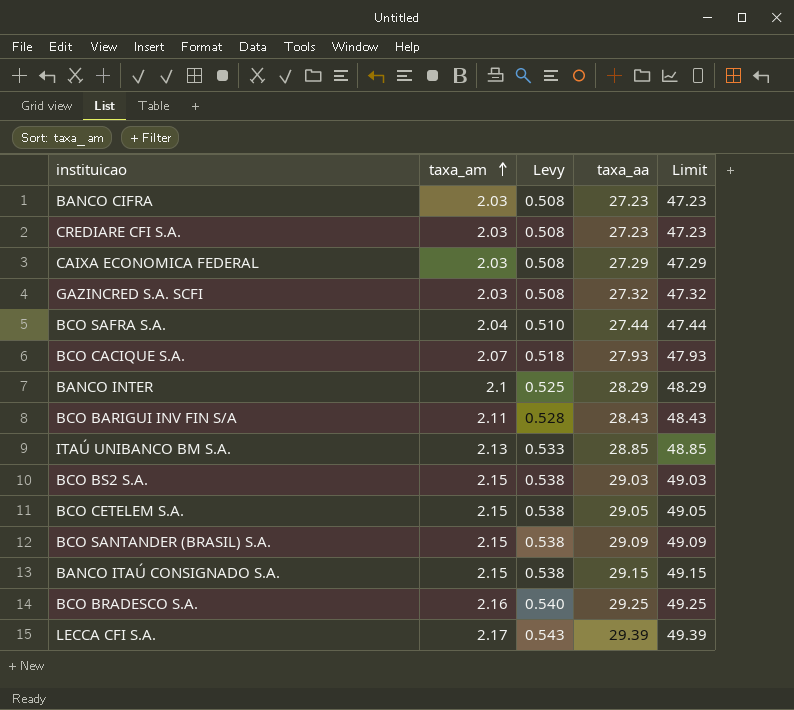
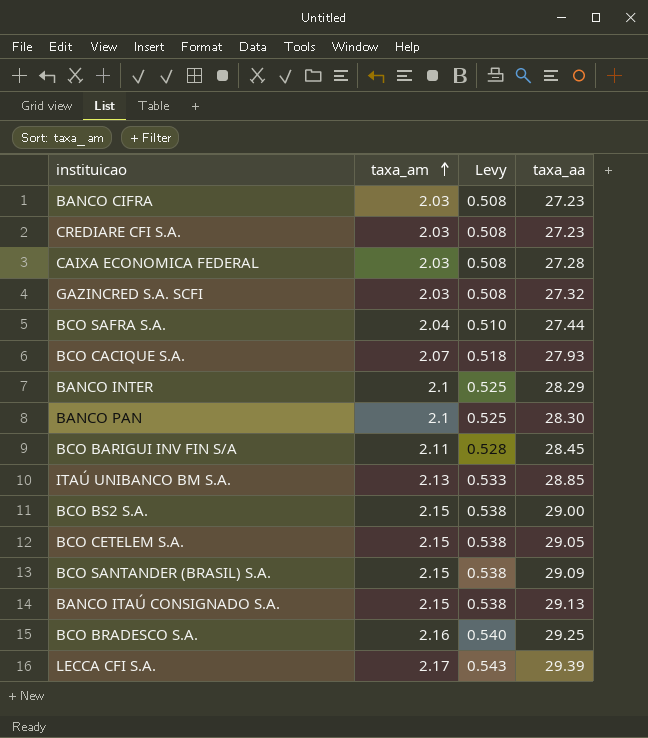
column Limit | formula: [taxa_aa] + 20 -> none
CAIXA ECONOMICA FEDERAL | taxa_aa: 27.29 -> 27.28
row BANCO PAN: none -> 2.1 | 0.525 | 28.30
BCO BARIGUI INV FIN S/A | taxa_aa: 28.43 -> 28.45
BCO BS2 S.A. | taxa_aa: 29.03 -> 29.00
BANCO ITAÚ CONSIGNADO S.A. | taxa_aa: 29.15 -> 29.13

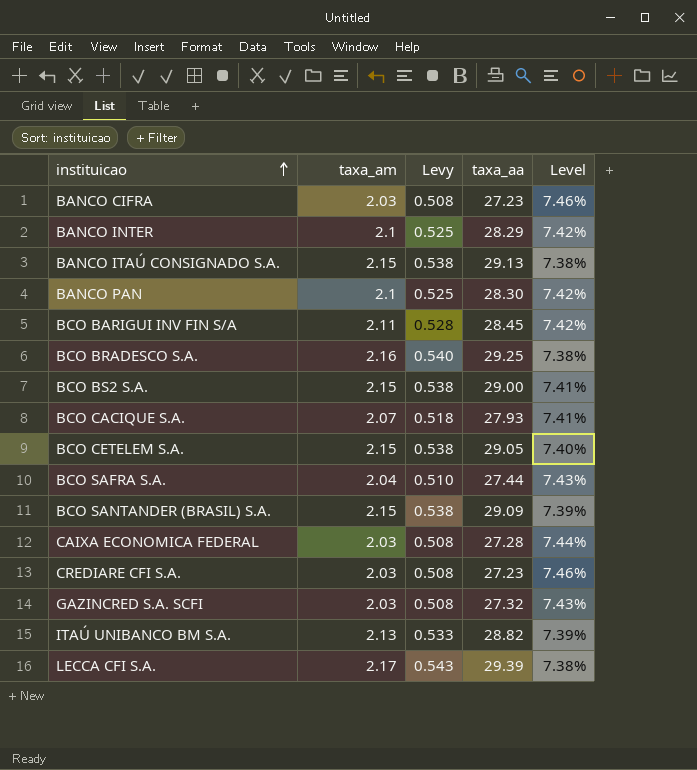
row order: taxa_am ascending -> instituicao ascending
column Level | formula: none -> [taxa_am] / [taxa_aa]
ITAÚ UNIBANCO BM S.A. | taxa_aa: 28.85 -> 28.82

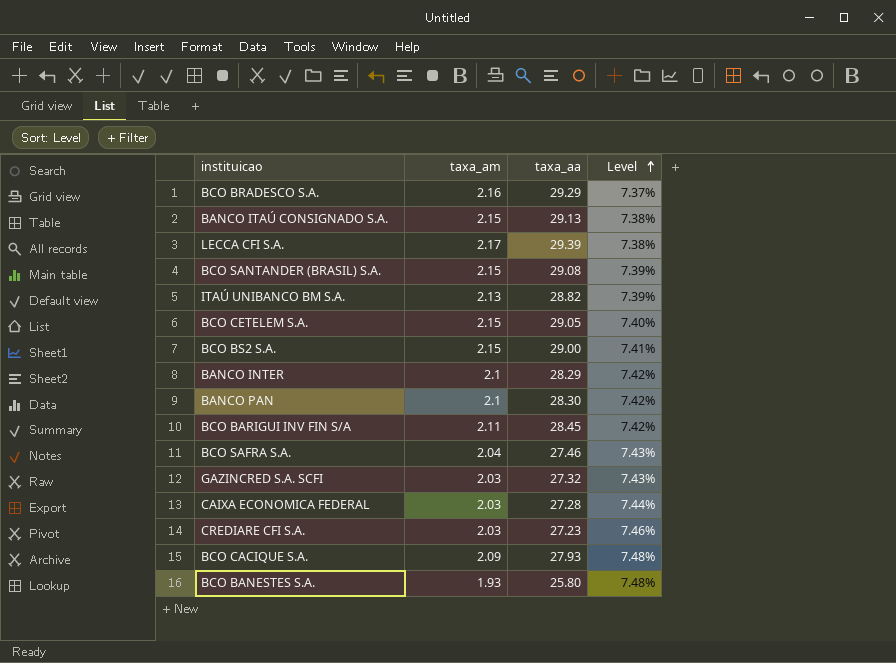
row order: instituicao ascending -> Level ascending
column Levy | formula: [taxa_am] * 0.25 -> none
row BANCO CIFRA: 2.03 | 0.508 | 27.23 | 7.46% -> none
BCO BRADESCO S.A. | taxa_aa: 29.25 -> 29.29
BCO BRADESCO S.A. | Level: 7.38% -> 7.37%
BCO SANTANDER (BRASIL) S.A. | taxa_aa: 29.09 -> 29.08
BCO SAFRA S.A. | taxa_aa: 27.44 -> 27.46
BCO CACIQUE S.A. | taxa_am: 2.07 -> 2.09
BCO CACIQUE S.A. | Level: 7.41% -> 7.48%
row BCO BANESTES S.A.: none -> 1.93 | 25.80 | 7.48%

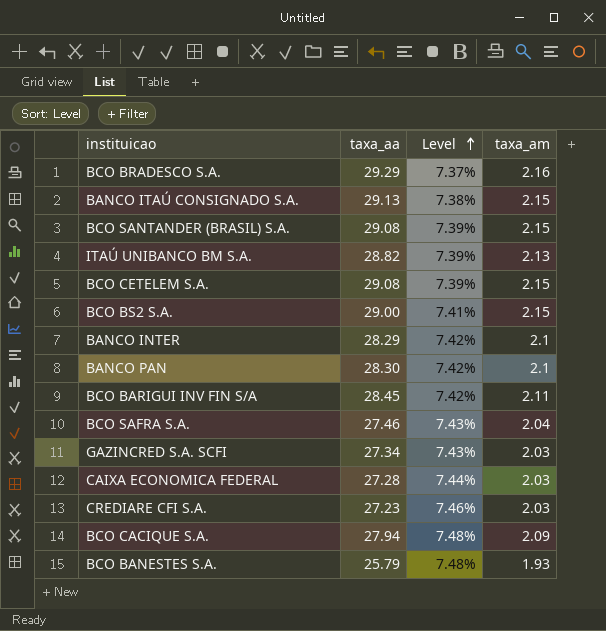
column taxa_am | position: 2 -> 4
row LECCA CFI S.A.: 2.17 | 29.39 | 7.38% -> none
BCO CETELEM S.A. | taxa_aa: 29.05 -> 29.08
BCO CETELEM S.A. | Level: 7.40% -> 7.39%
GAZINCRED S.A. SCFI | taxa_aa: 27.32 -> 27.34
BCO CACIQUE S.A. | taxa_aa: 27.93 -> 27.94
BCO BANESTES S.A. | taxa_aa: 25.80 -> 25.79

